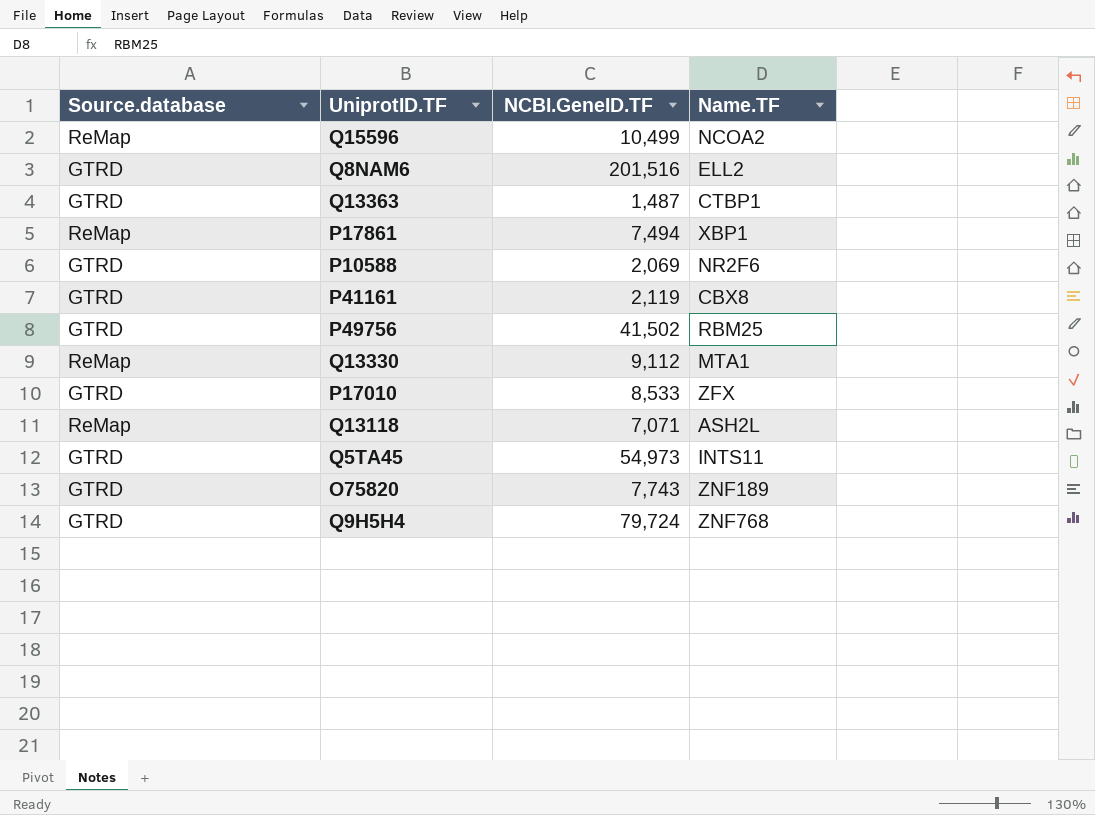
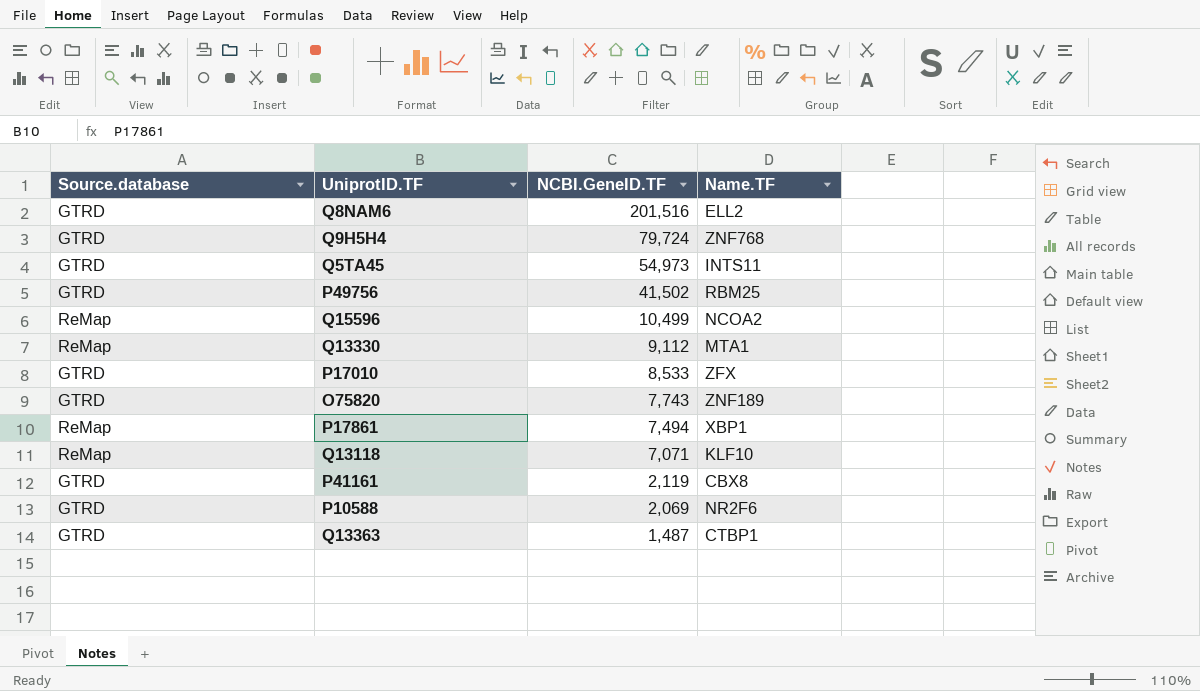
row order: none -> NCBI.GeneID.TF descending
Q13118 | Name.TF: ASH2L -> KLF10

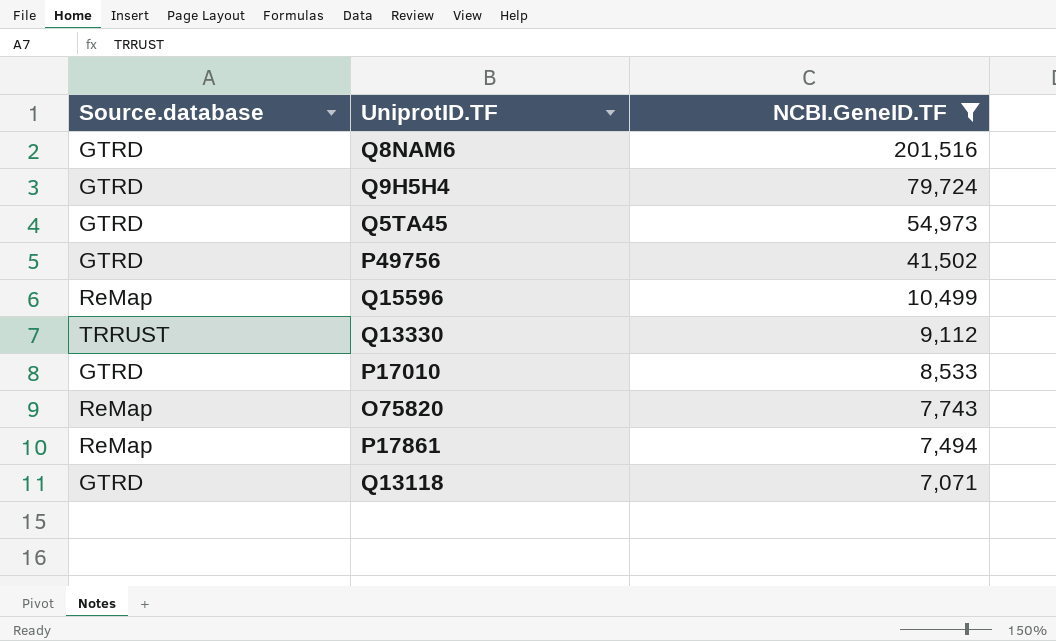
filter: none -> NCBI.GeneID.TF >= 7,071
column Name.TF | position: 4 -> none
Q13330 | Source.database: ReMap -> TRRUST
O75820 | Source.database: GTRD -> ReMap
Q13118 | Source.database: ReMap -> GTRD

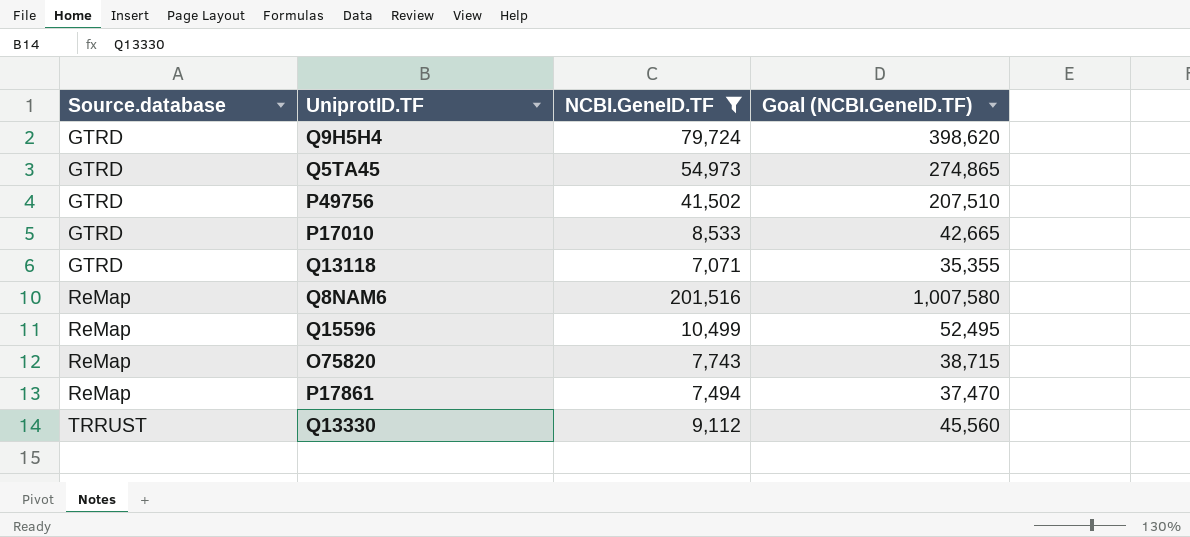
row order: NCBI.GeneID.TF descending -> Source.database ascending
column Goal (NCBI.GeneID.TF) | formula: none -> [NCBI.GeneID.TF] * 5
Q8NAM6 | Source.database: GTRD -> ReMap

